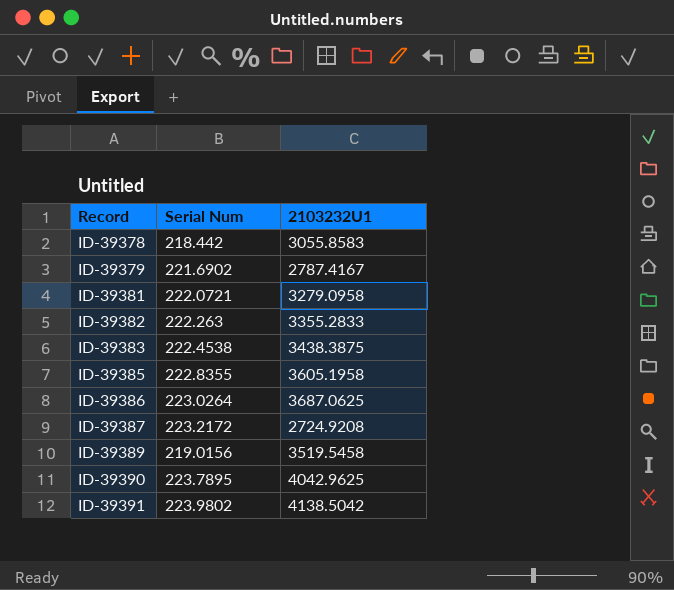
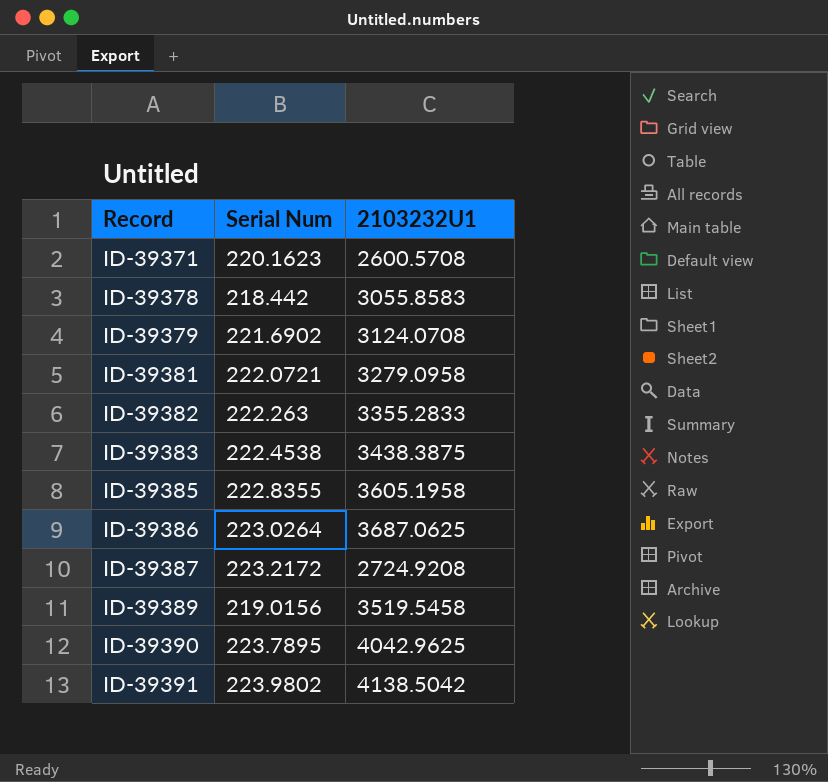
row ID-39371: none -> 220.1623 | 2600.5708
ID-39379 | 2103232U1: 2787.4167 -> 3124.0708

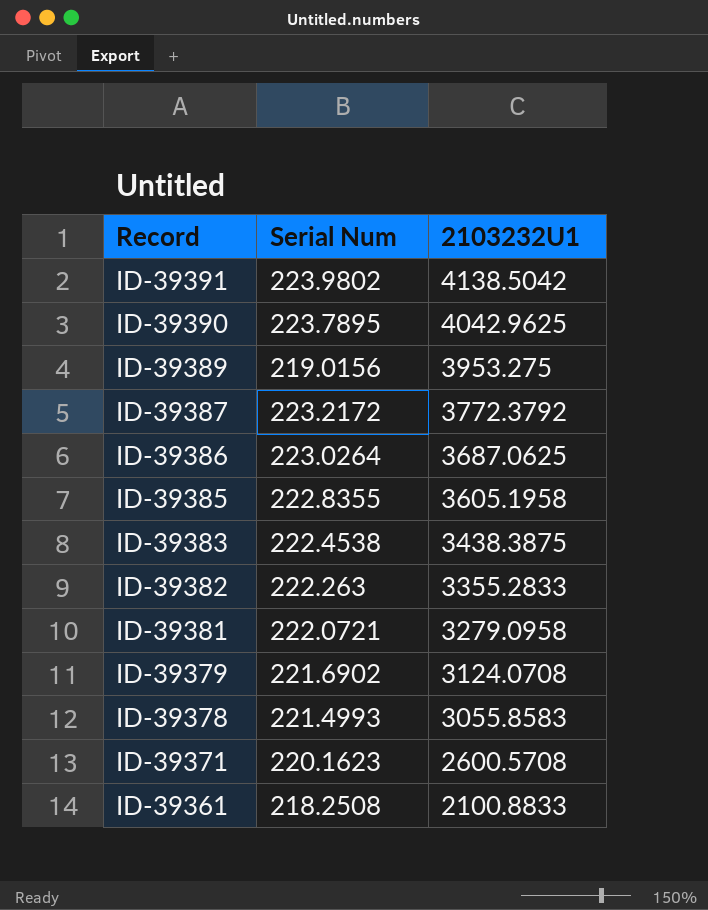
row order: Record ascending -> Record descending
ID-39389 | 2103232U1: 3519.5458 -> 3953.275
ID-39387 | 2103232U1: 2724.9208 -> 3772.3792
ID-39378 | Serial Num: 218.442 -> 221.4993
row ID-39361: none -> 218.2508 | 2100.8833

